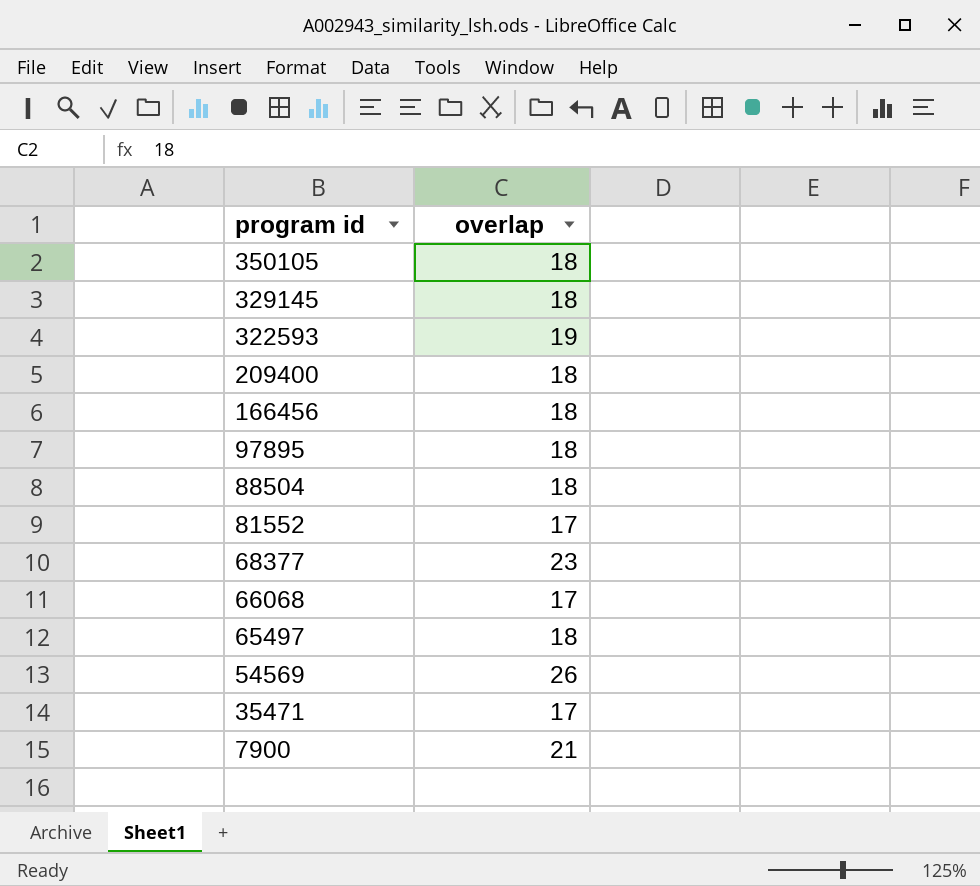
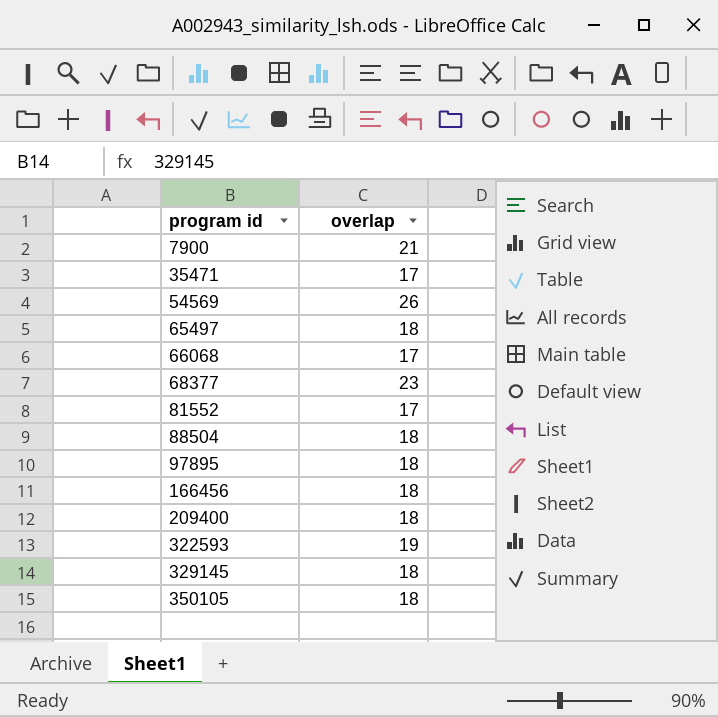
row order: program id descending -> program id ascending

